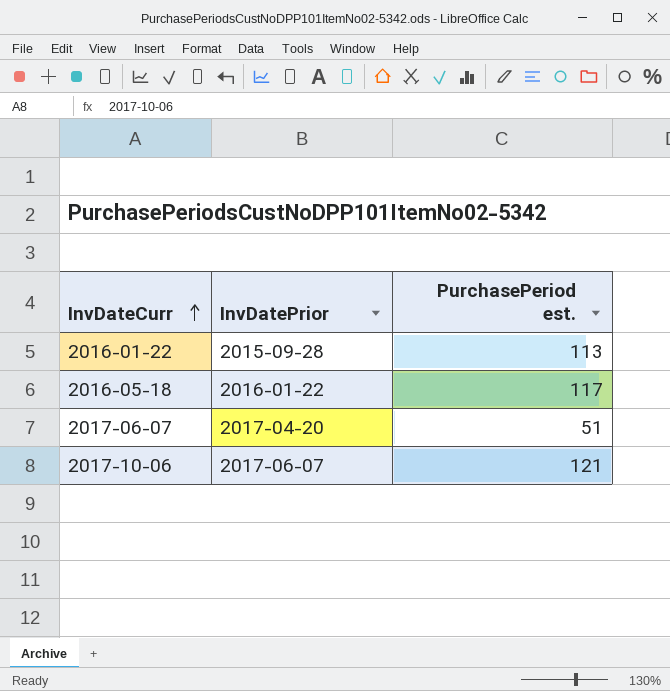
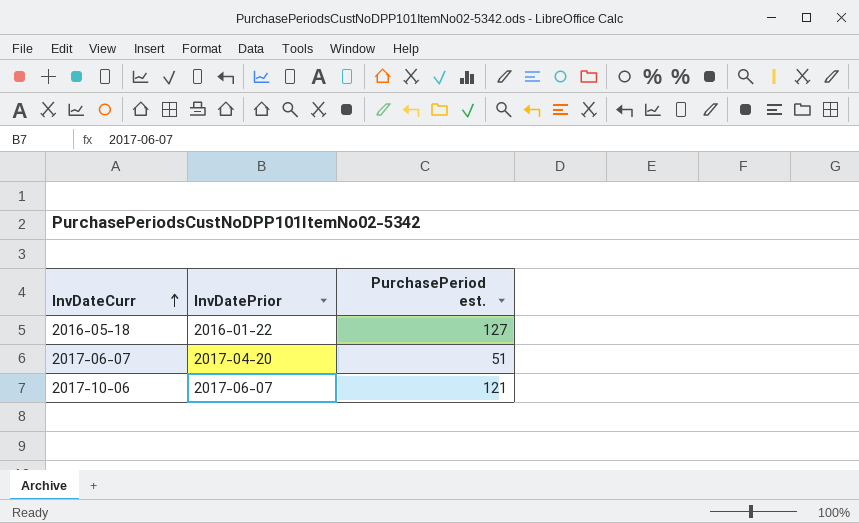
row 2016-01-22: 2015-09-28 | 113 -> none
2016-05-18 | PurchasePeriod est.: 117 -> 127

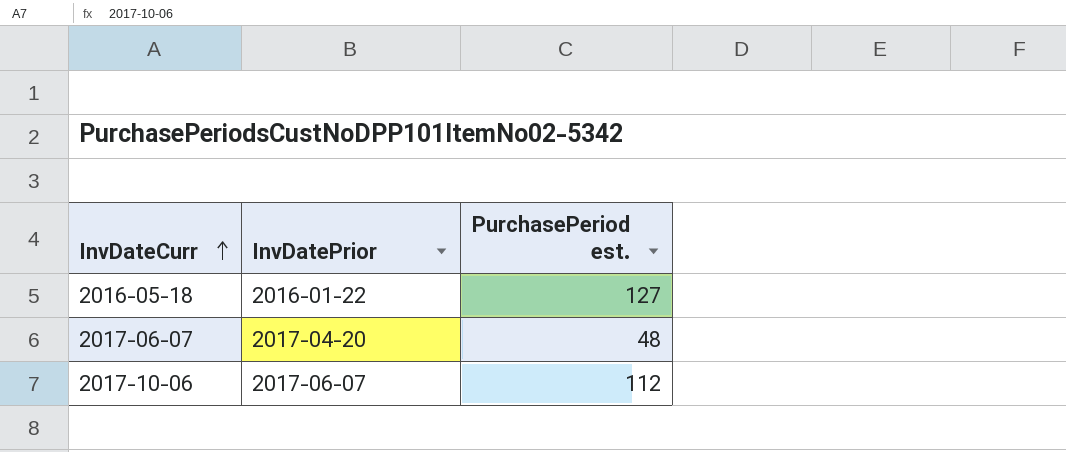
2017-06-07 | PurchasePeriod est.: 51 -> 48
2017-10-06 | PurchasePeriod est.: 121 -> 112

